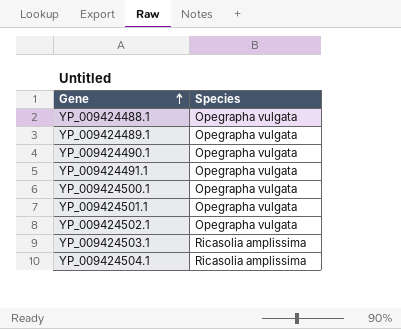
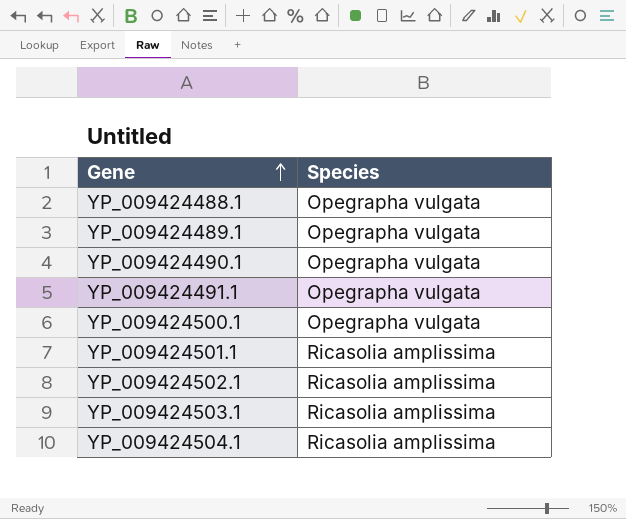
YP_009424501.1 | Species: Opegrapha vulgata -> Ricasolia amplissima
YP_009424502.1 | Species: Opegrapha vulgata -> Ricasolia amplissima

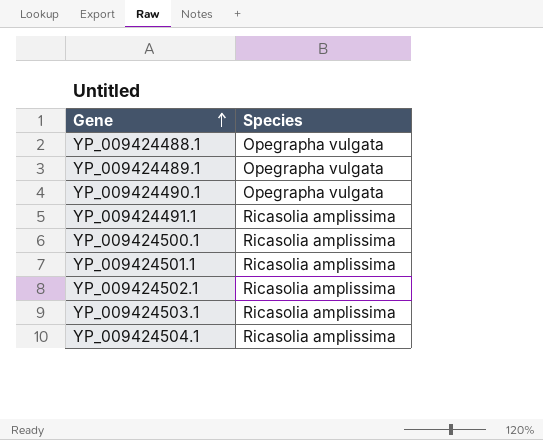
YP_009424491.1 | Species: Opegrapha vulgata -> Ricasolia amplissima
YP_009424500.1 | Species: Opegrapha vulgata -> Ricasolia amplissima

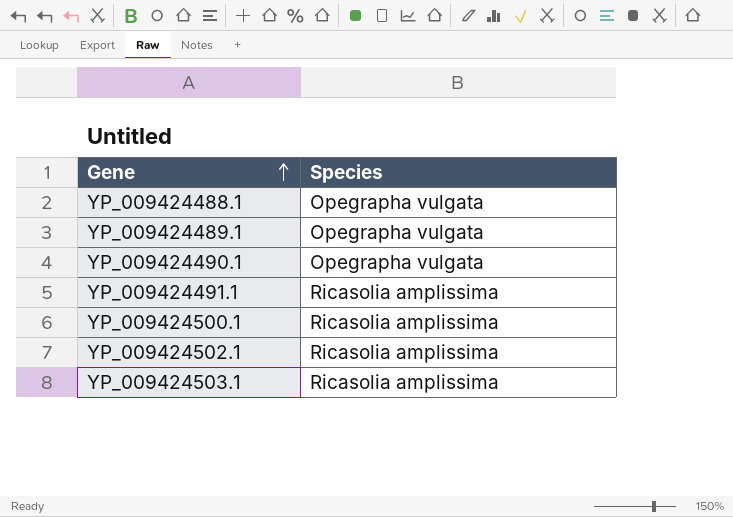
row YP_009424501.1: Ricasolia amplissima -> none
row YP_009424504.1: Ricasolia amplissima -> none

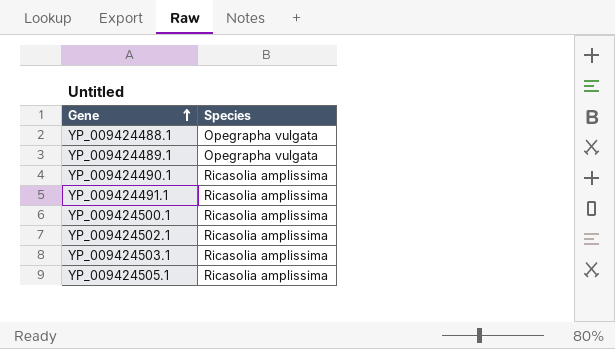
YP_009424490.1 | Species: Opegrapha vulgata -> Ricasolia amplissima
row YP_009424505.1: none -> Ricasolia amplissima

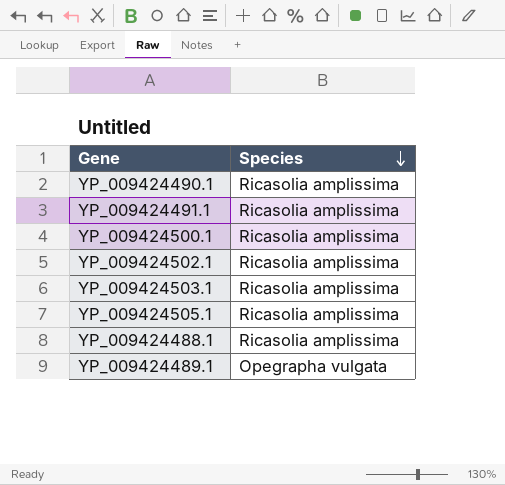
row order: Gene ascending -> Species descending
YP_009424488.1 | Species: Opegrapha vulgata -> Ricasolia amplissima

